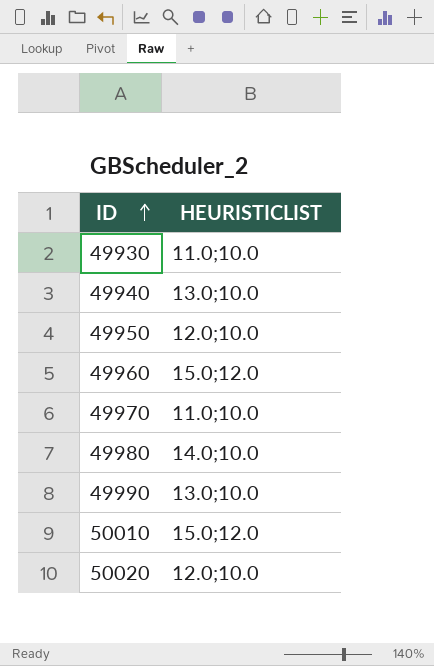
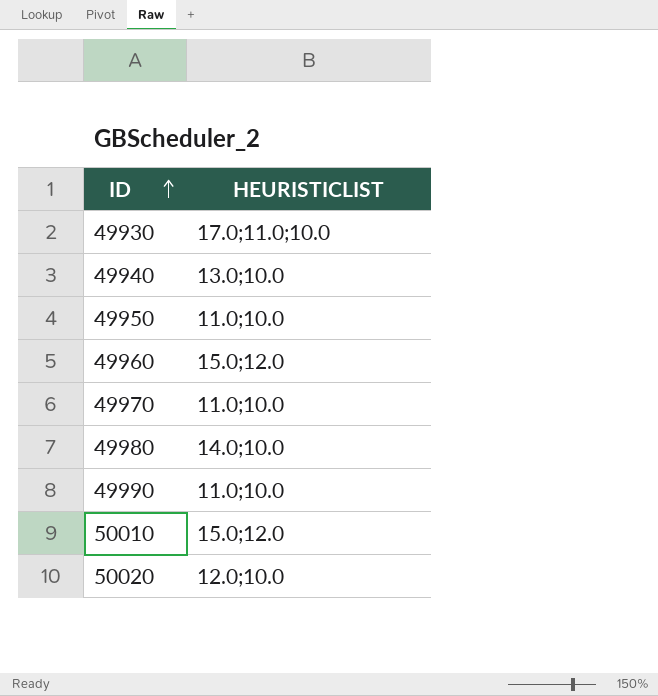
49930 | HEURISTICLIST: 11.0;10.0 -> 17.0;11.0;10.0
49950 | HEURISTICLIST: 12.0;10.0 -> 11.0;10.0
49990 | HEURISTICLIST: 13.0;10.0 -> 11.0;10.0

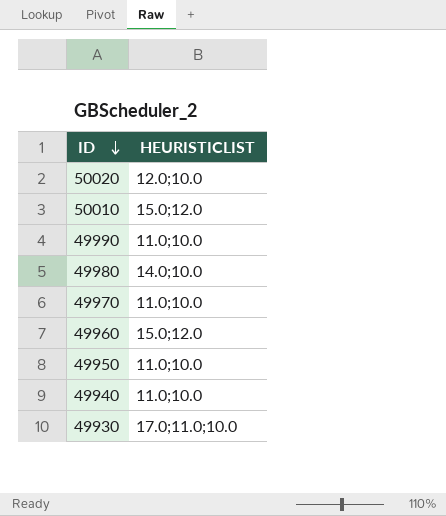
row order: ID ascending -> ID descending
49940 | HEURISTICLIST: 13.0;10.0 -> 11.0;10.0

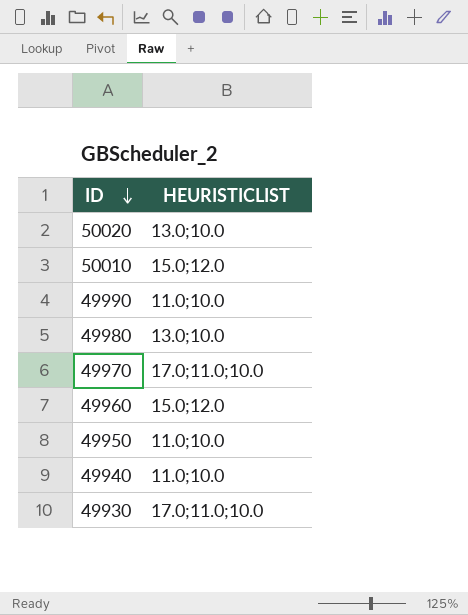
50020 | HEURISTICLIST: 12.0;10.0 -> 13.0;10.0
49980 | HEURISTICLIST: 14.0;10.0 -> 13.0;10.0
49970 | HEURISTICLIST: 11.0;10.0 -> 17.0;11.0;10.0

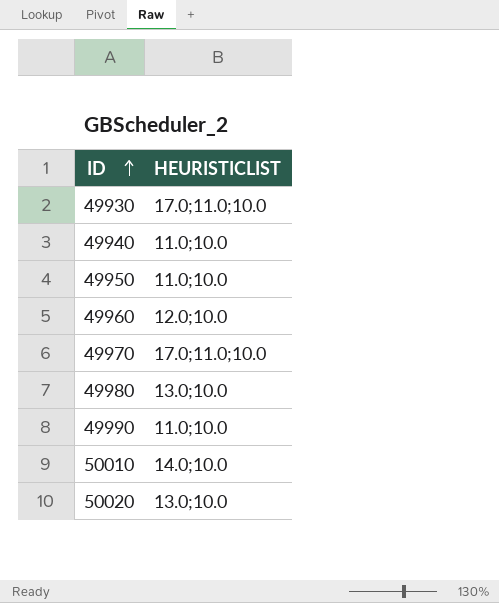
row order: ID descending -> ID ascending
49960 | HEURISTICLIST: 15.0;12.0 -> 12.0;10.0
50010 | HEURISTICLIST: 15.0;12.0 -> 14.0;10.0

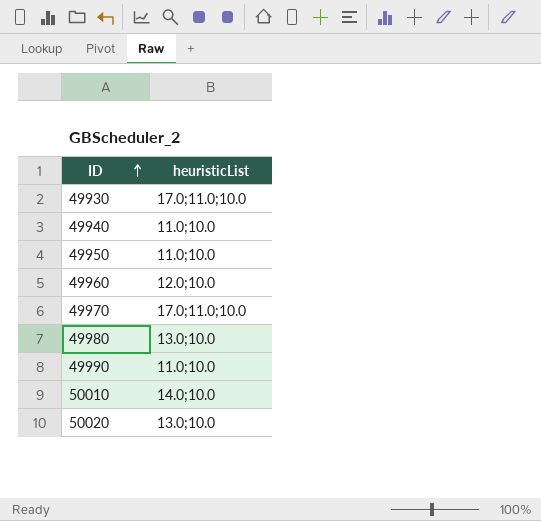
column name: HEURISTICLIST -> heuristicList

